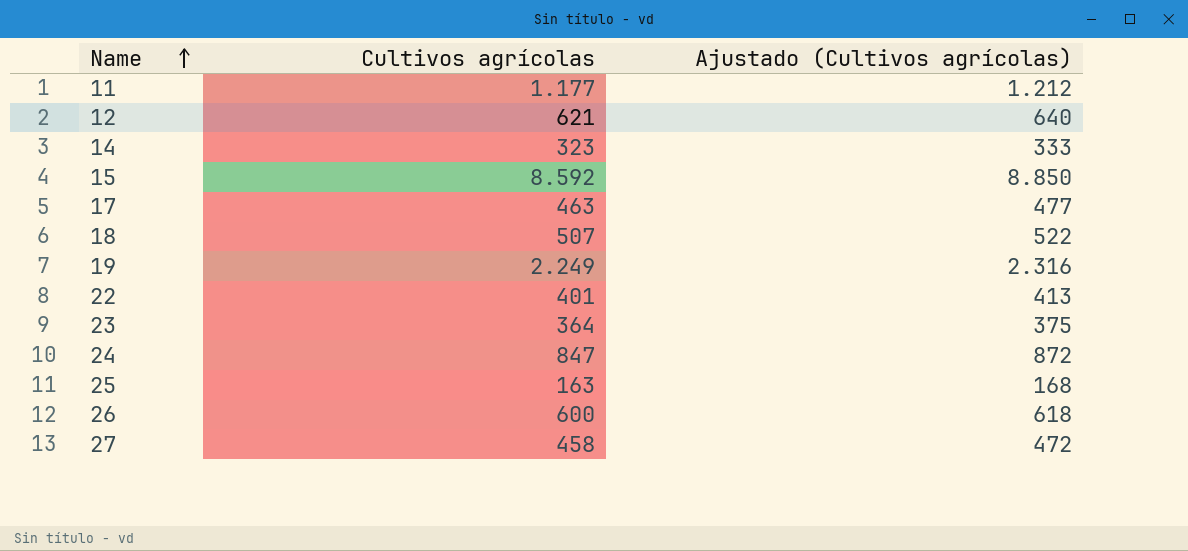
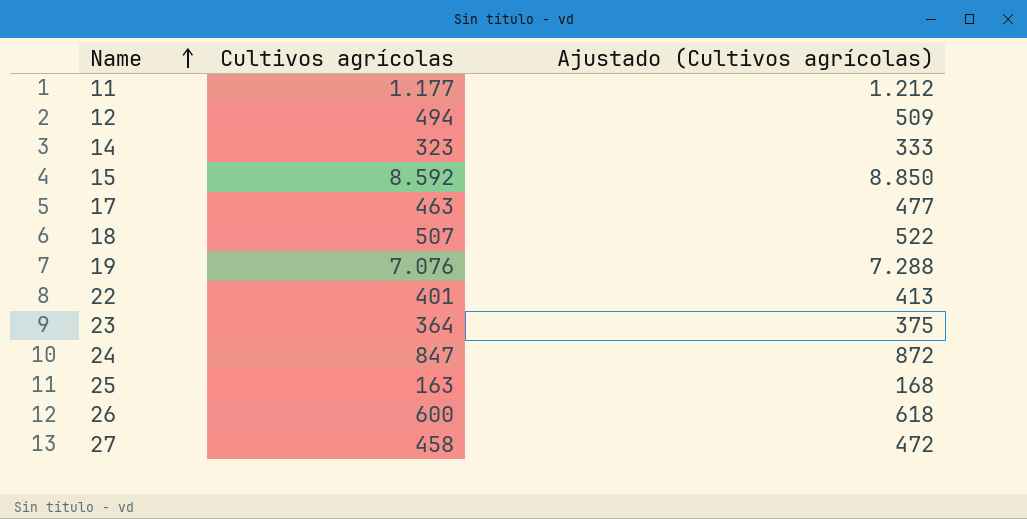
12 | Cultivos agrícolas: 621 -> 494
12 | Ajustado (Cultivos agrícolas): 640 -> 509
19 | Cultivos agrícolas: 2.249 -> 7.076
19 | Ajustado (Cultivos agrícolas): 2.316 -> 7.288

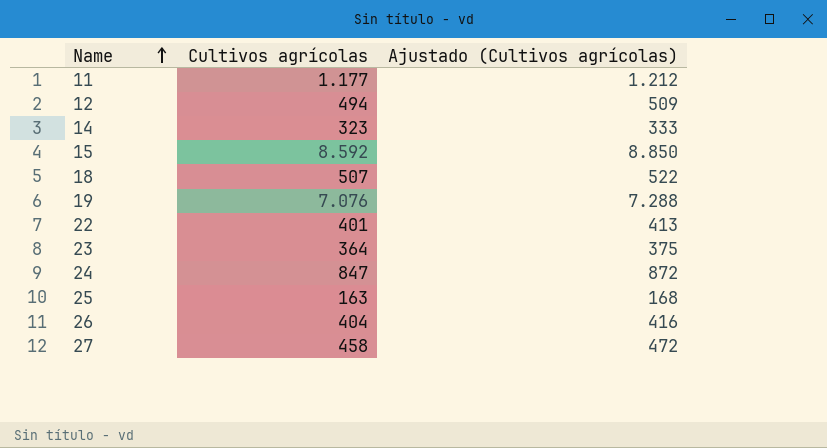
row 17: 463 | 477 -> none
26 | Cultivos agrícolas: 600 -> 404
26 | Ajustado (Cultivos agrícolas): 618 -> 416

